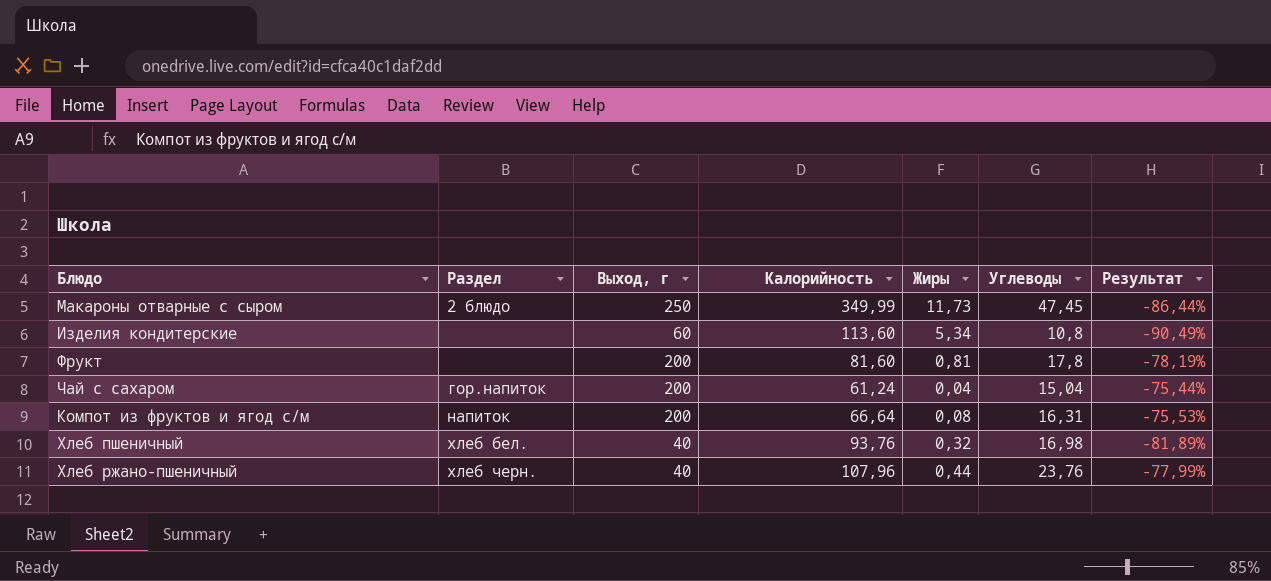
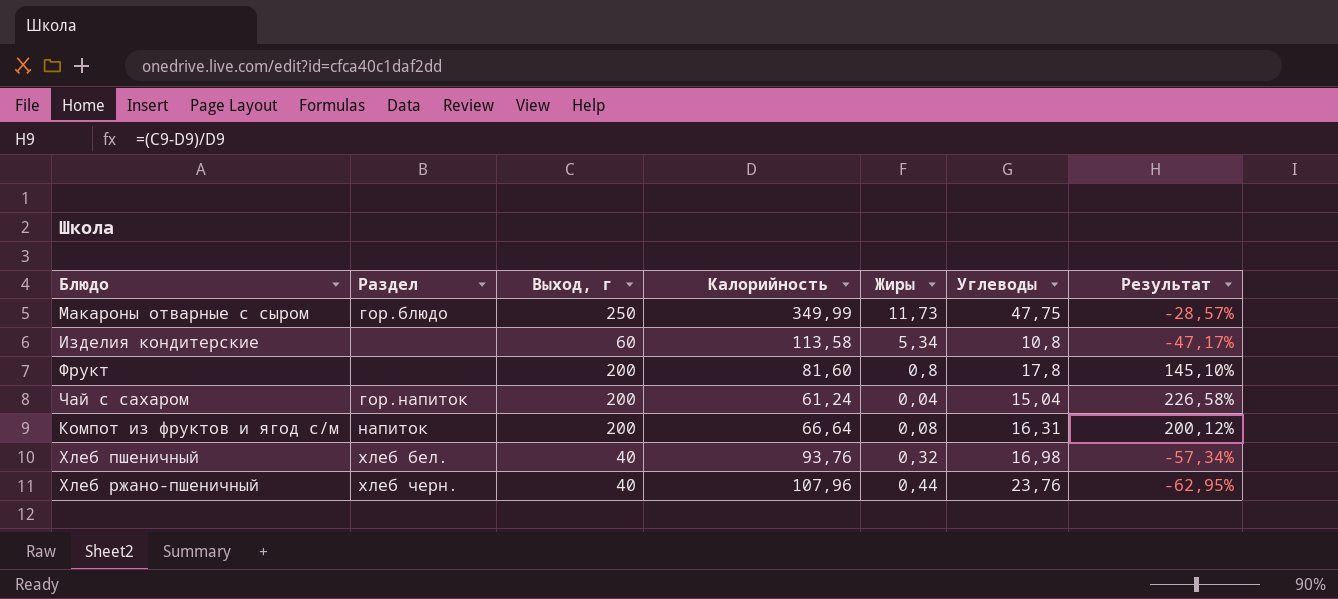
column Результат | formula: ([Углеводы] - [Калорийность]) / [Калорийность] -> ([Выход, г] - [Калорийность]) / [Калорийность]
Макароны отварные с сыром | Раздел: 2 блюдо -> гор.блюдо
Макароны отварные с сыром | Углеводы: 47,45 -> 47,75
Изделия кондитерские | Калорийность: 113,60 -> 113,58
Фрукт | Жиры: 0,81 -> 0,8

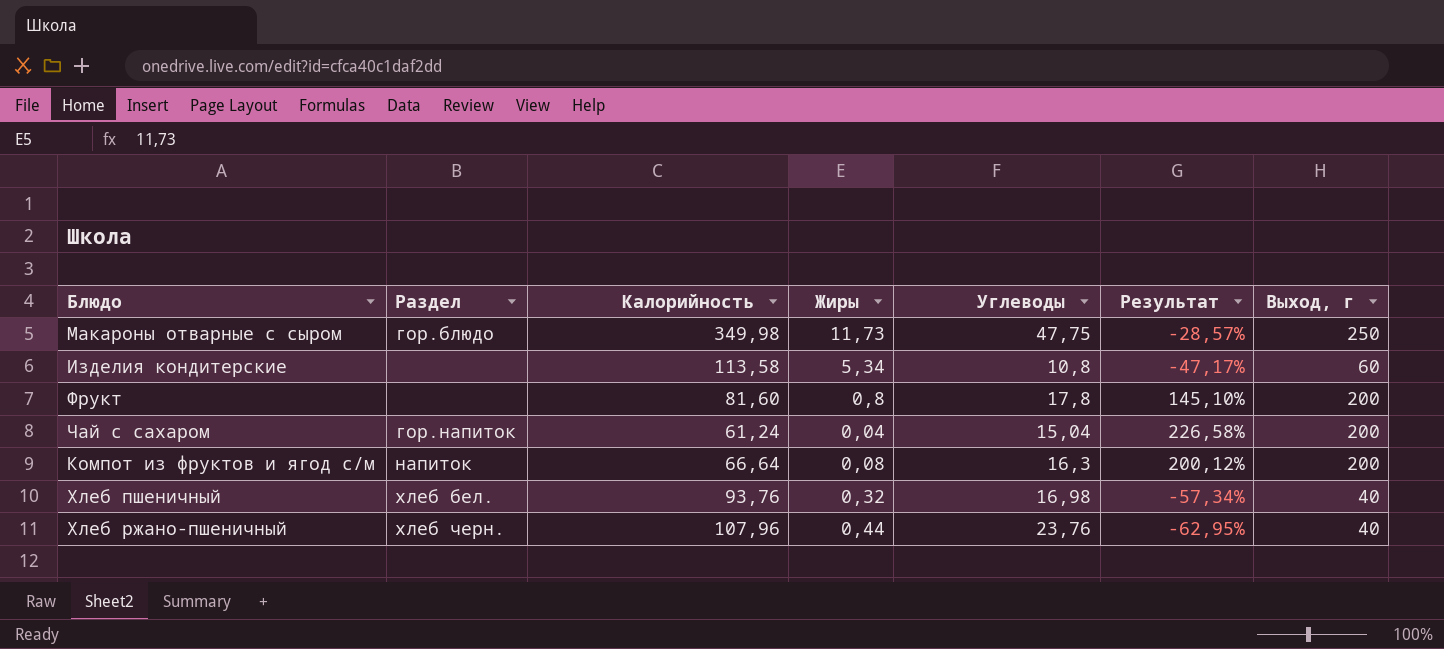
column Выход, г | position: 3 -> 7
Макароны отварные с сыром | Калорийность: 349,99 -> 349,98
Компот из фруктов и ягод с/м | Углеводы: 16,31 -> 16,3

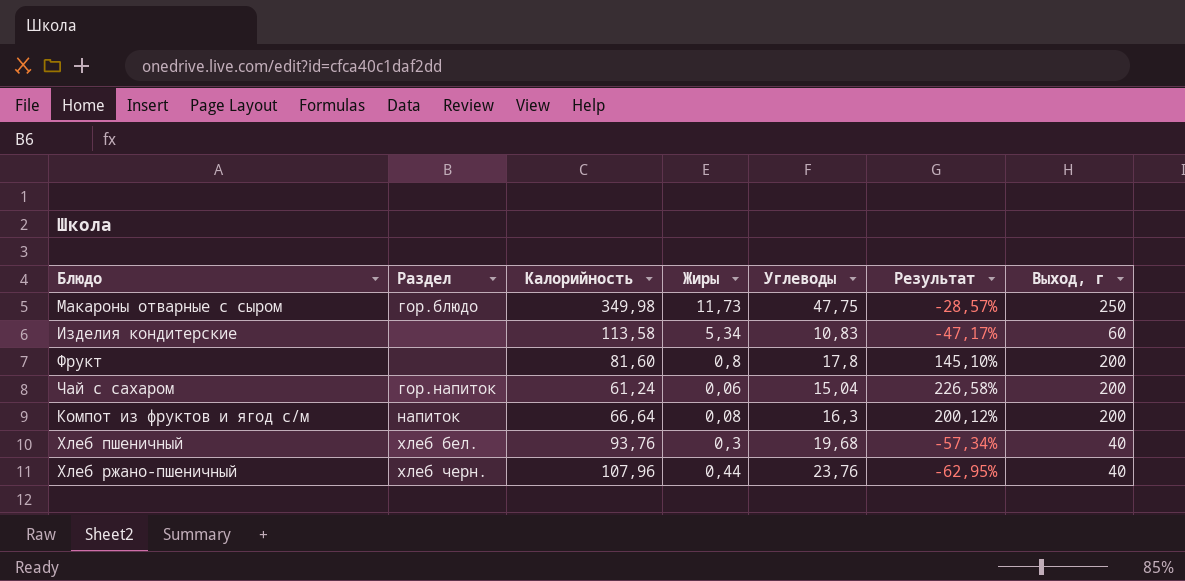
Изделия кондитерские | Углеводы: 10,8 -> 10,83
Чай с сахаром | Жиры: 0,04 -> 0,06
Хлеб пшеничный | Жиры: 0,32 -> 0,3
Хлеб пшеничный | Углеводы: 16,98 -> 19,68

